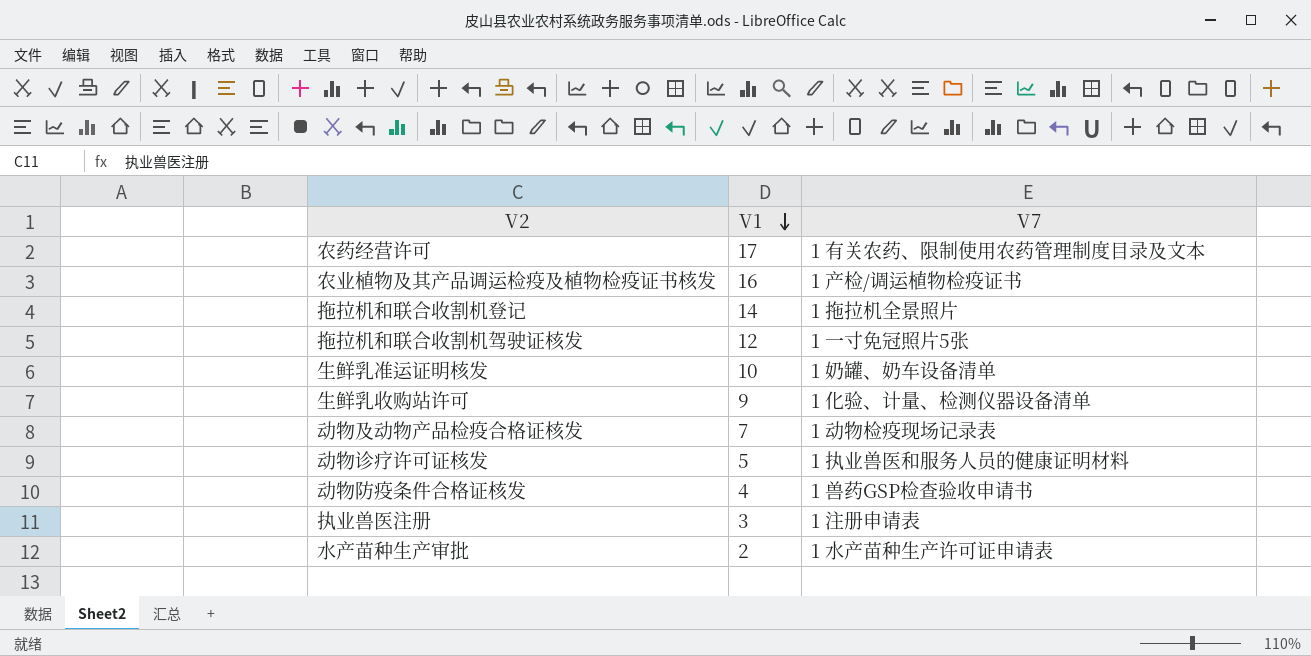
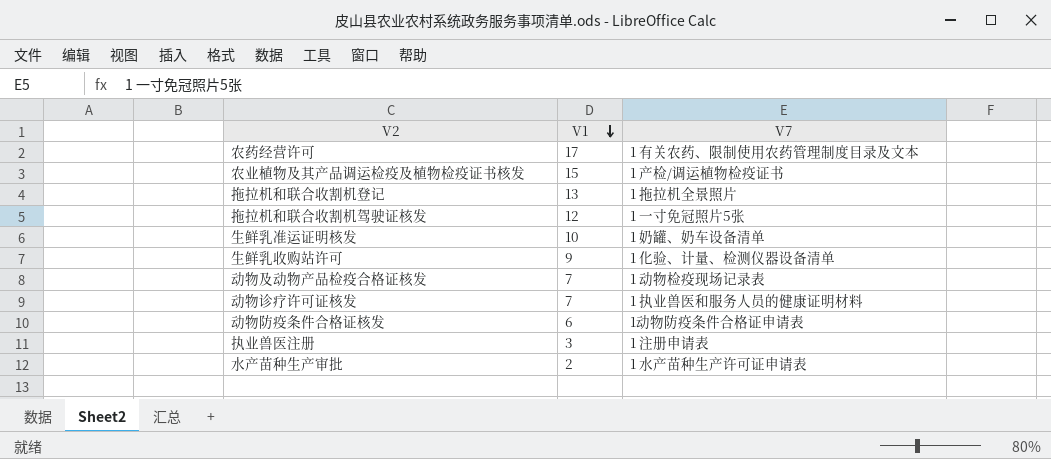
农业植物及其产品调运检疫及植物检疫证书核发 | V1: 16 -> 15
拖拉机和联合收割机登记 | V1: 14 -> 13
动物诊疗许可证核发 | V1: 5 -> 7
动物防疫条件合格证核发 | V1: 4 -> 6
动物防疫条件合格证核发 | V7: 1 兽药GSP检查验收申请书 -> 1动物防疫条件合格证申请表

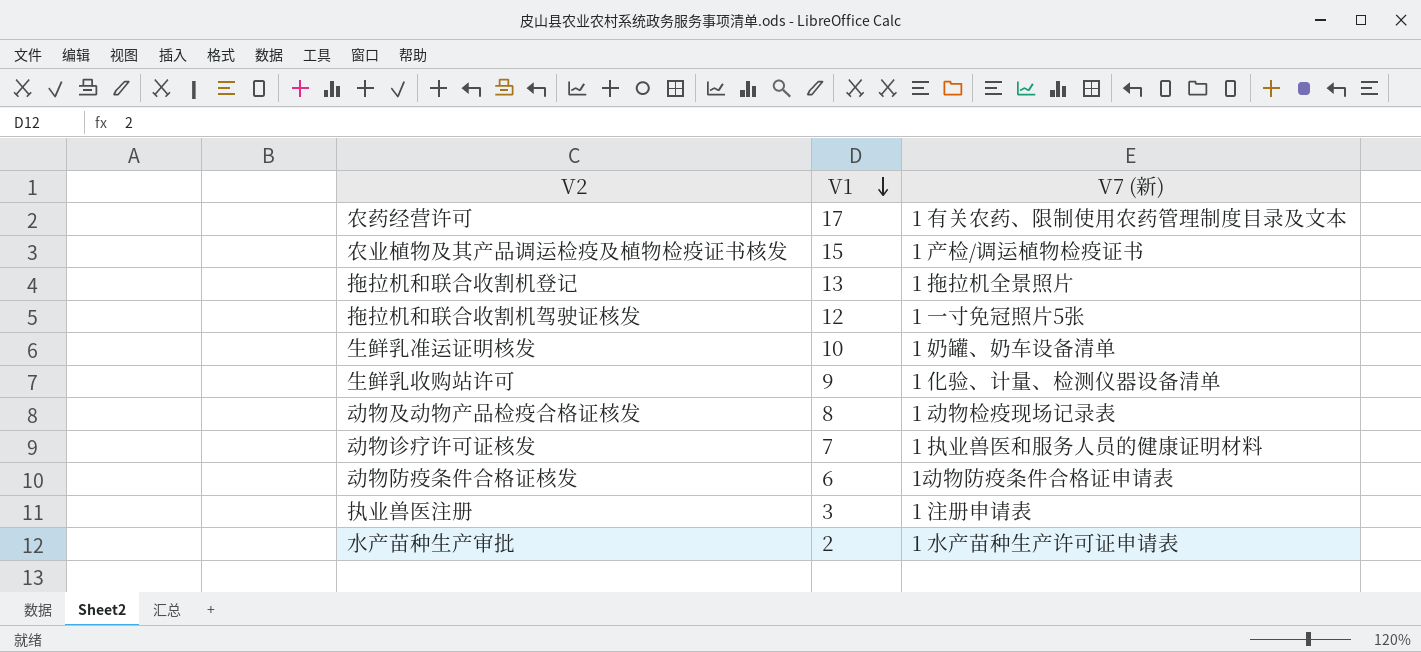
column name: V7 -> V7 (新)
动物及动物产品检疫合格证核发 | V1: 7 -> 8

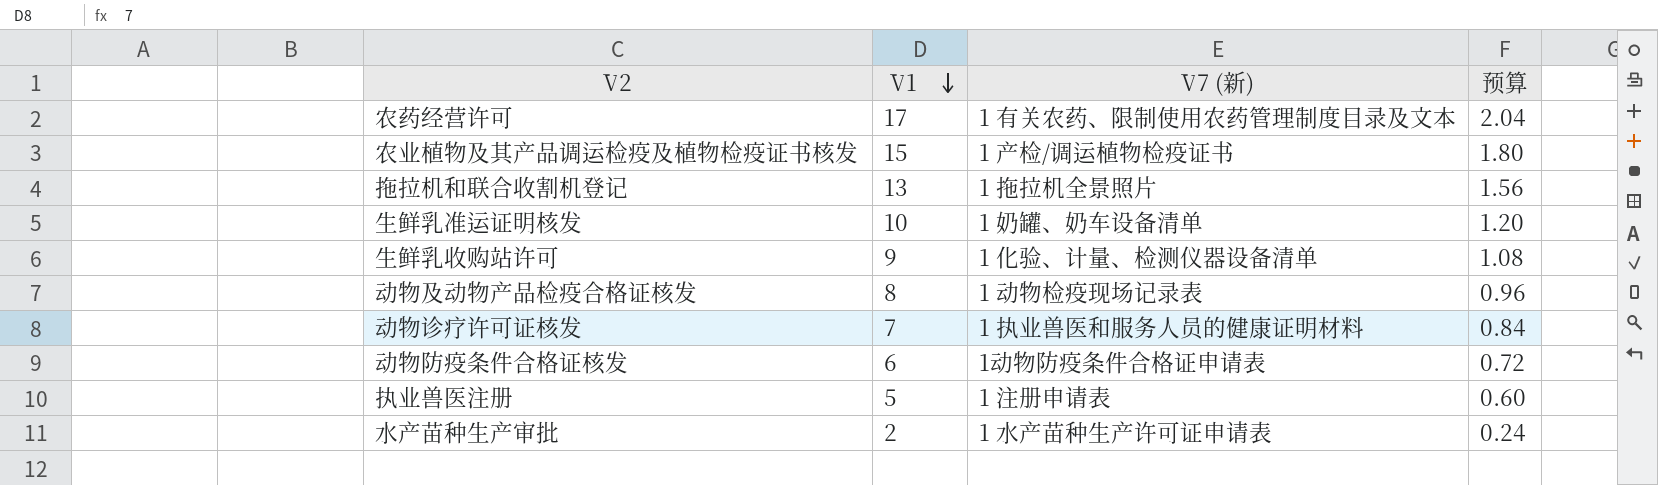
column 预算 | formula: none -> [V1] * 0.12
row 拖拉机和联合收割机驾驶证核发: 12 | 1 一寸免冠照片5张 -> none
执业兽医注册 | V1: 3 -> 5

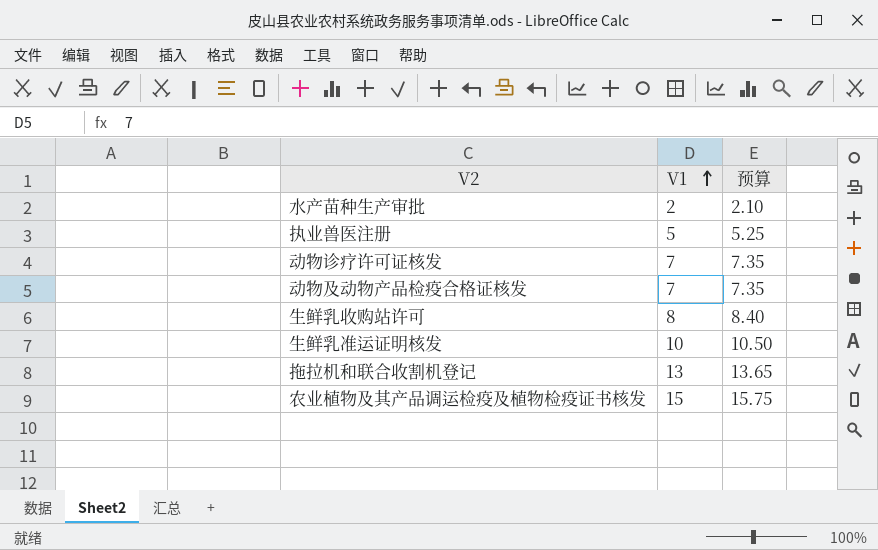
row order: V1 descending -> V1 ascending
column V7 (新) | position: 3 -> none
column 预算 | formula: [V1] * 0.12 -> [V1] * 1.05
row 农药经营许可: 17 | 1 有关农药、限制使用农药管理制度目录及文本 | 2.04 -> none
row 动物防疫条件合格证核发: 6 | 1动物防疫条件合格证申请表 | 0.72 -> none
动物及动物产品检疫合格证核发 | V1: 8 -> 7
生鲜乳收购站许可 | V1: 9 -> 8

